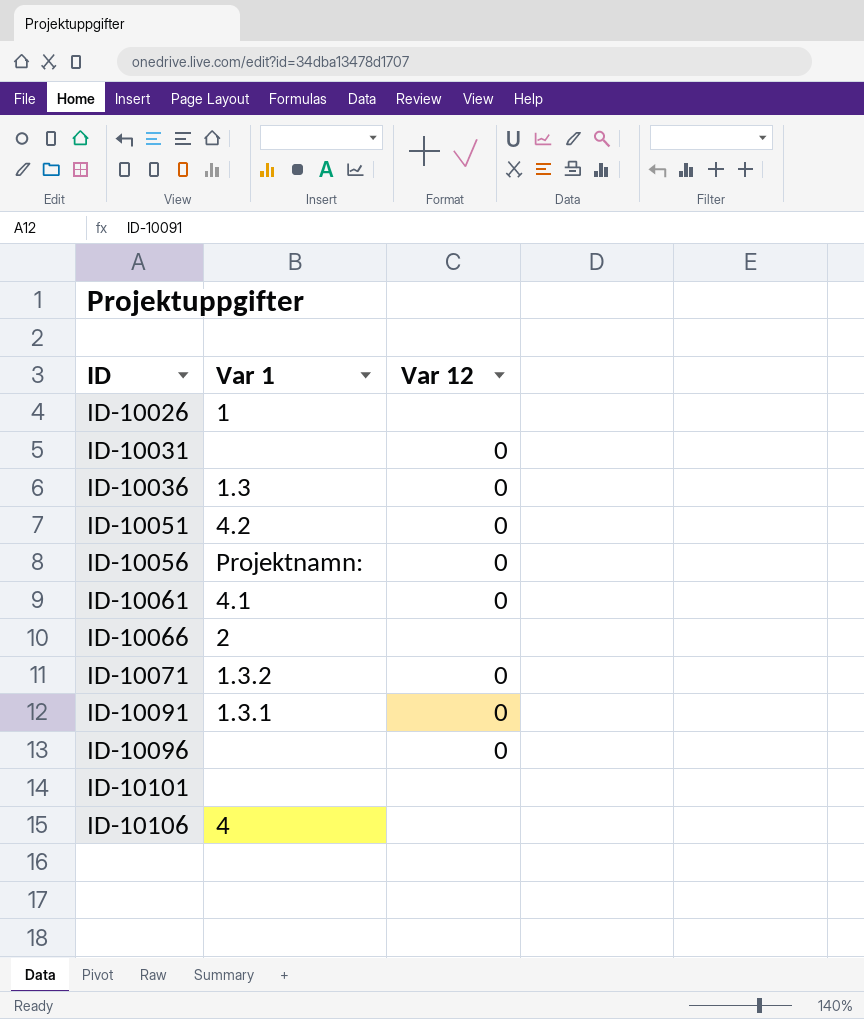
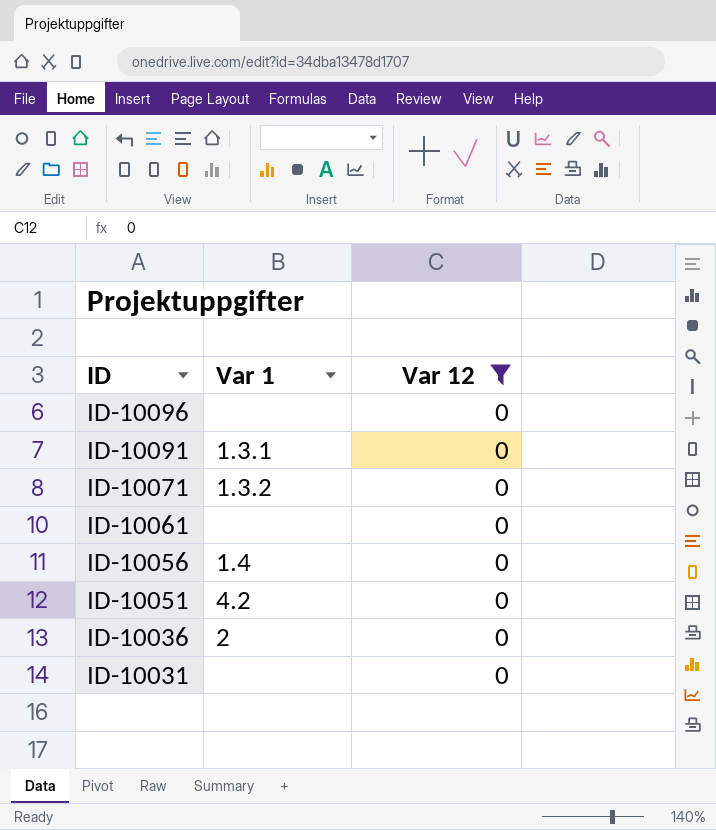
filter: none -> Var 12 = 0
row order: ID ascending -> ID descending
ID-10061 | Var 1: 4.1 -> none
ID-10056 | Var 1: Projektnamn: -> 1.4
ID-10036 | Var 1: 1.3 -> 2

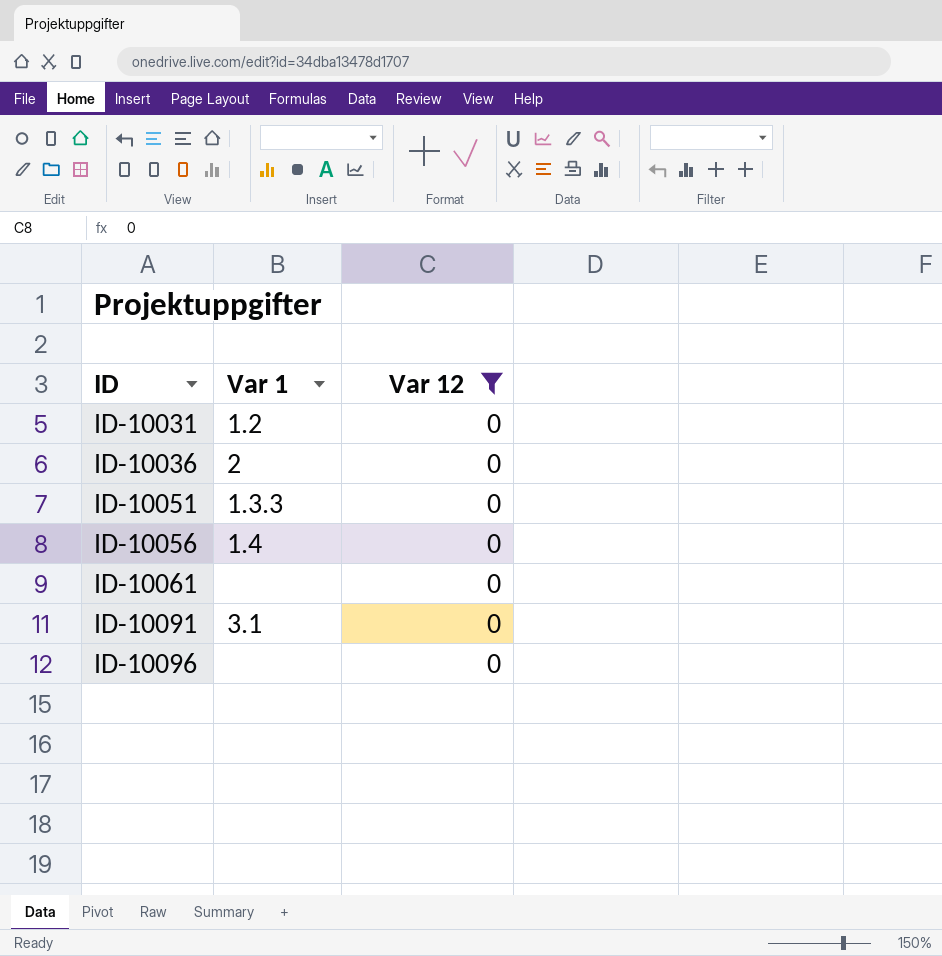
row order: ID descending -> ID ascending
row ID-10071: 1.3.2 | 0 -> none
ID-10031 | Var 1: none -> 1.2
ID-10051 | Var 1: 4.2 -> 1.3.3
ID-10091 | Var 1: 1.3.1 -> 3.1

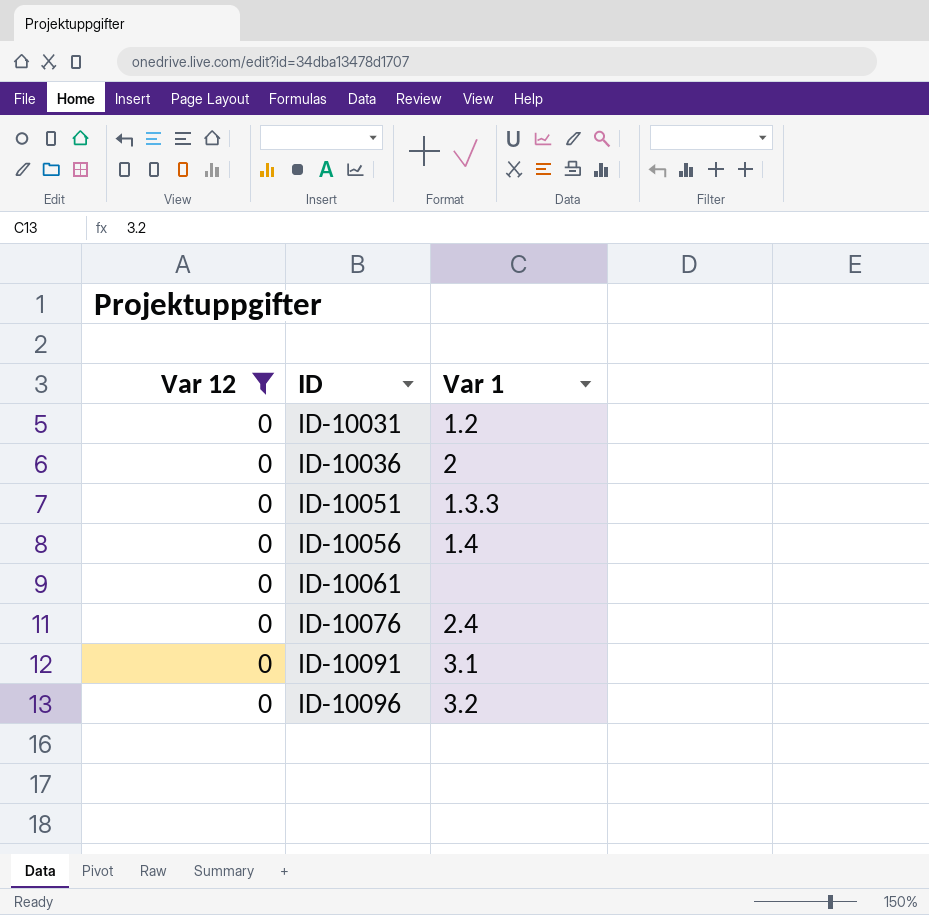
column Var 12 | position: 3 -> 1
row ID-10076: none -> 0 | 2.4
ID-10096 | Var 1: none -> 3.2

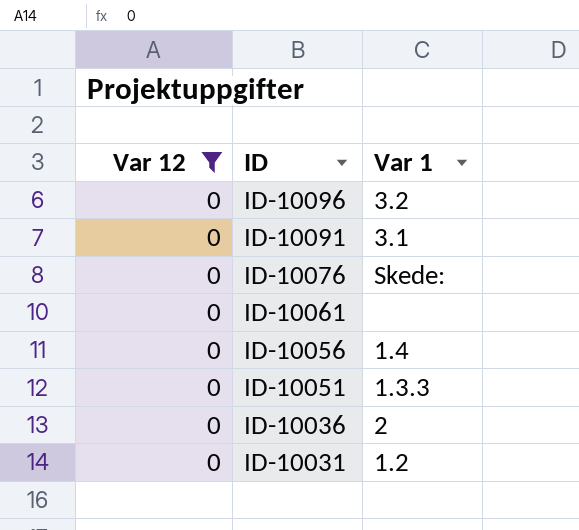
row order: ID ascending -> ID descending
ID-10076 | Var 1: 2.4 -> Skede:

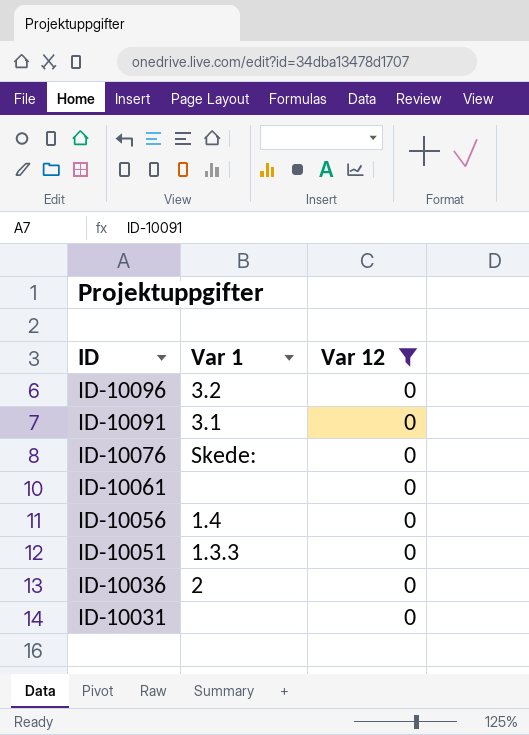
column Var 12 | position: 1 -> 3
ID-10031 | Var 1: 1.2 -> none

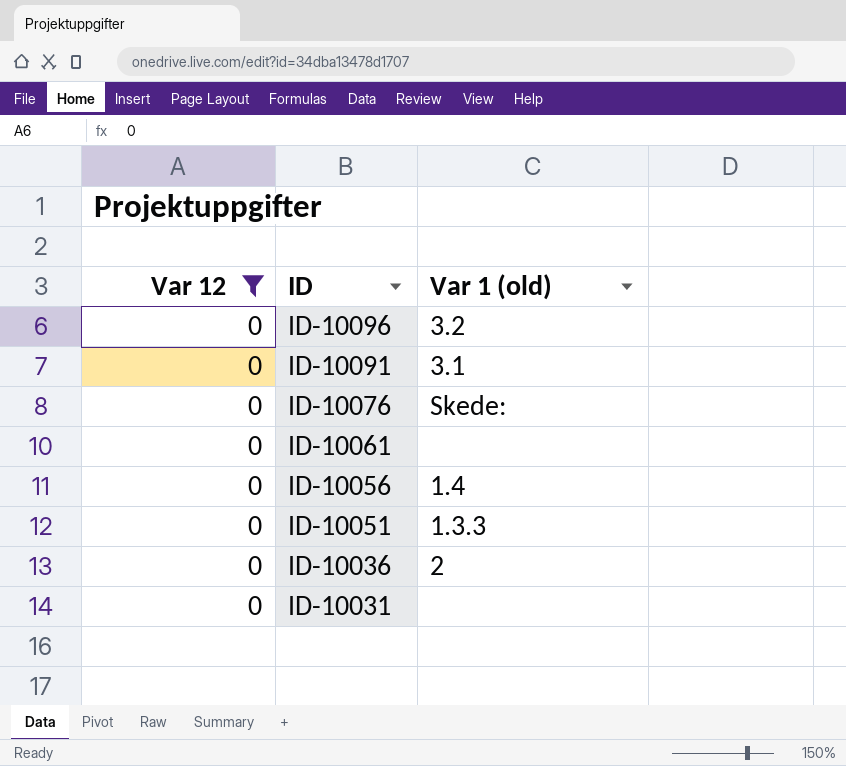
column Var 12 | position: 3 -> 1
column name: Var 1 -> Var 1 (old)

